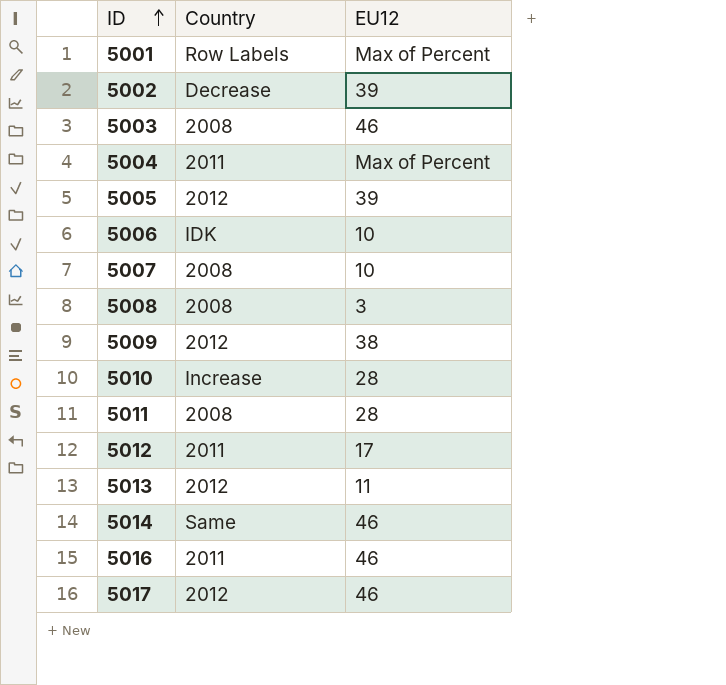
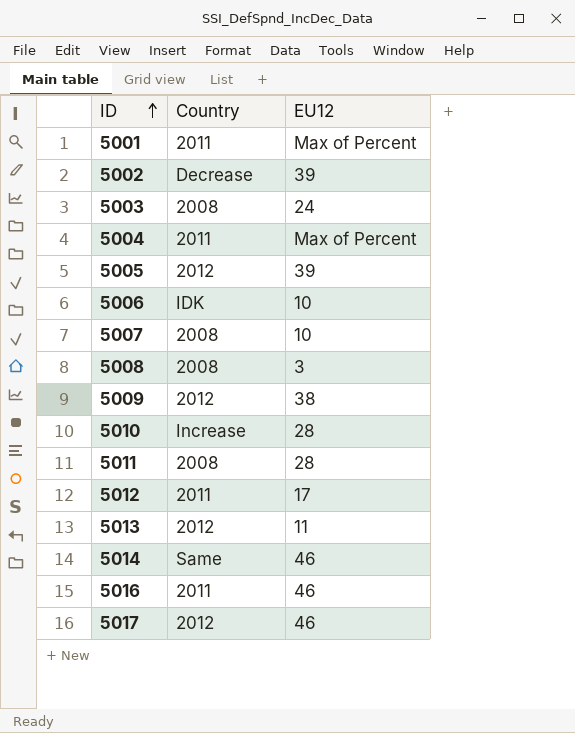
5001 | Country: Row Labels -> 2011
5003 | EU12: 46 -> 24

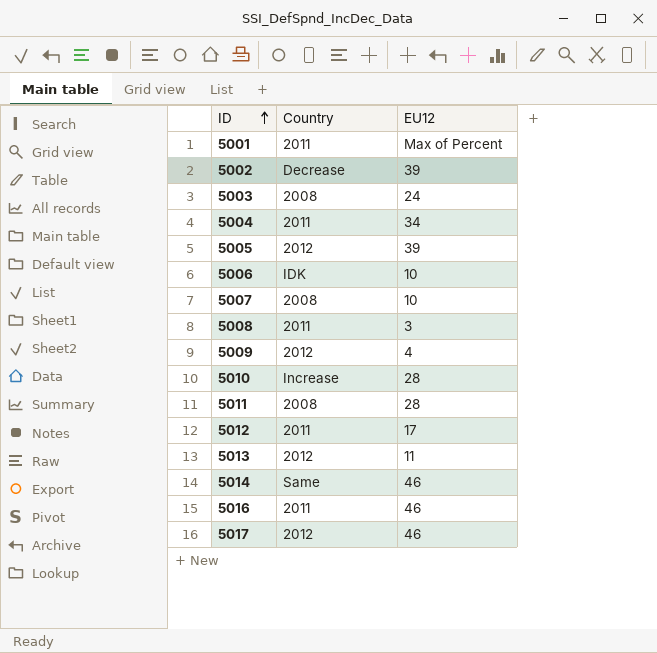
5004 | EU12: Max of Percent -> 34
5008 | Country: 2008 -> 2011
5009 | EU12: 38 -> 4

